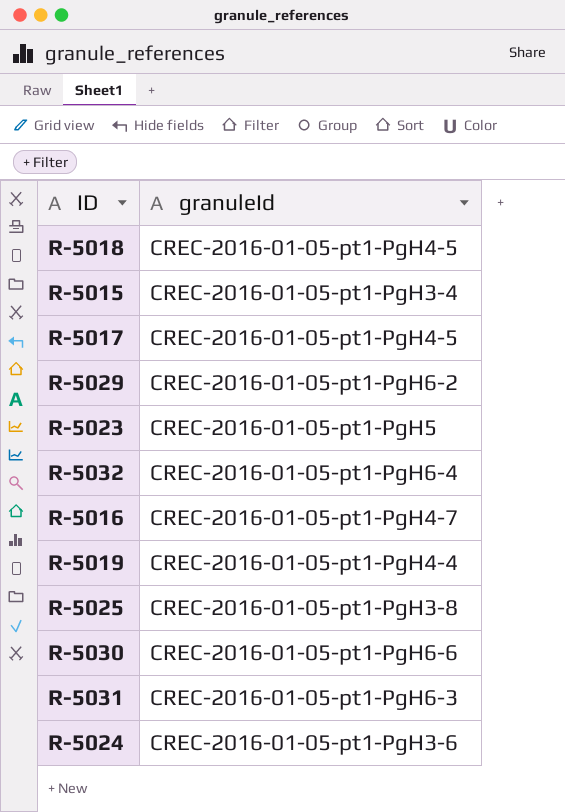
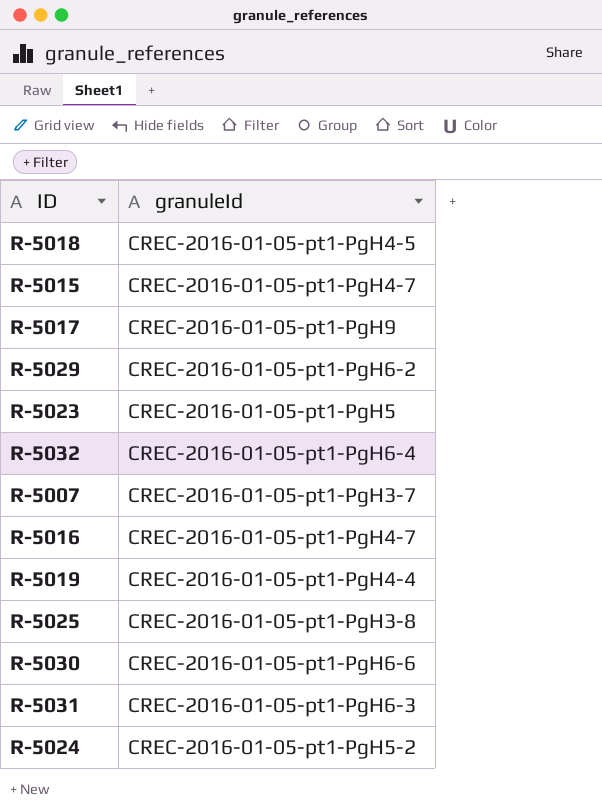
R-5015 | granuleId: CREC-2016-01-05-pt1-PgH3-4 -> CREC-2016-01-05-pt1-PgH4-7
R-5017 | granuleId: CREC-2016-01-05-pt1-PgH4-5 -> CREC-2016-01-05-pt1-PgH9
row R-5007: none -> CREC-2016-01-05-pt1-PgH3-7
R-5024 | granuleId: CREC-2016-01-05-pt1-PgH3-6 -> CREC-2016-01-05-pt1-PgH5-2

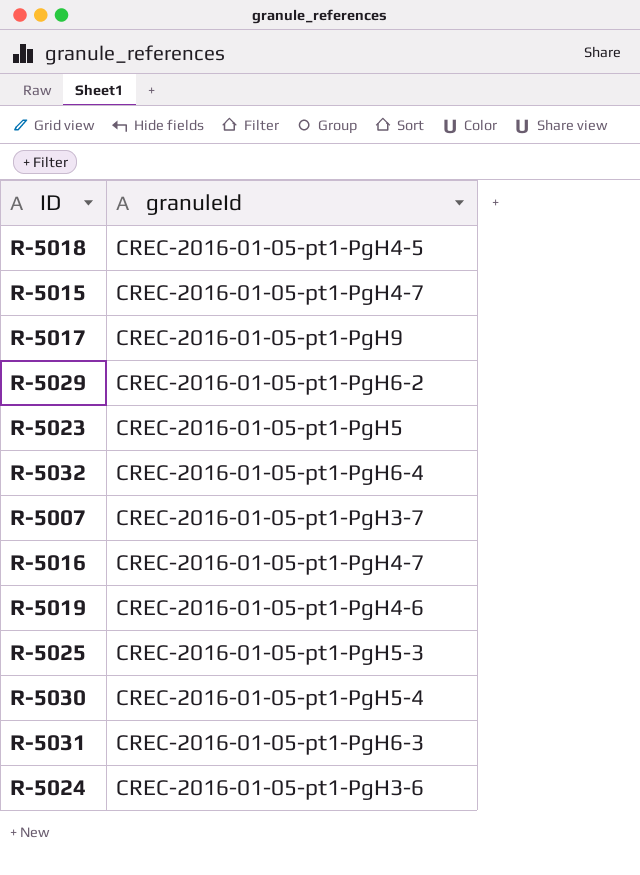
R-5019 | granuleId: CREC-2016-01-05-pt1-PgH4-4 -> CREC-2016-01-05-pt1-PgH4-6
R-5025 | granuleId: CREC-2016-01-05-pt1-PgH3-8 -> CREC-2016-01-05-pt1-PgH5-3
R-5030 | granuleId: CREC-2016-01-05-pt1-PgH6-6 -> CREC-2016-01-05-pt1-PgH5-4
R-5024 | granuleId: CREC-2016-01-05-pt1-PgH5-2 -> CREC-2016-01-05-pt1-PgH3-6

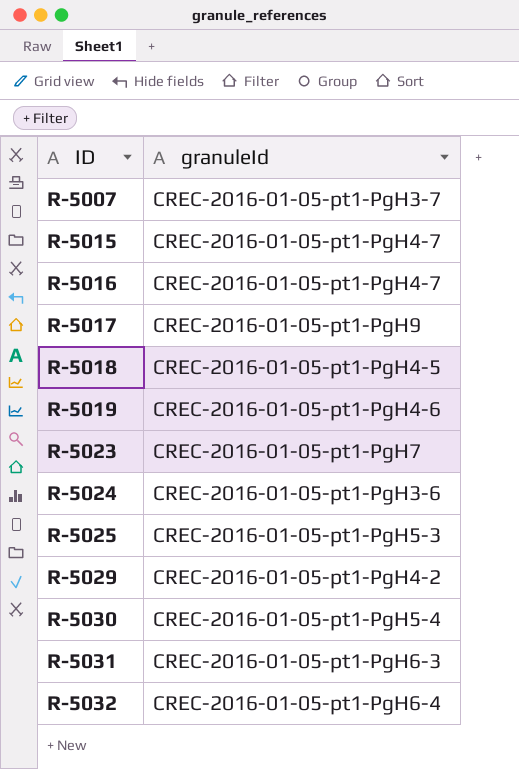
row order: none -> ID ascending
R-5023 | granuleId: CREC-2016-01-05-pt1-PgH5 -> CREC-2016-01-05-pt1-PgH7
R-5029 | granuleId: CREC-2016-01-05-pt1-PgH6-2 -> CREC-2016-01-05-pt1-PgH4-2

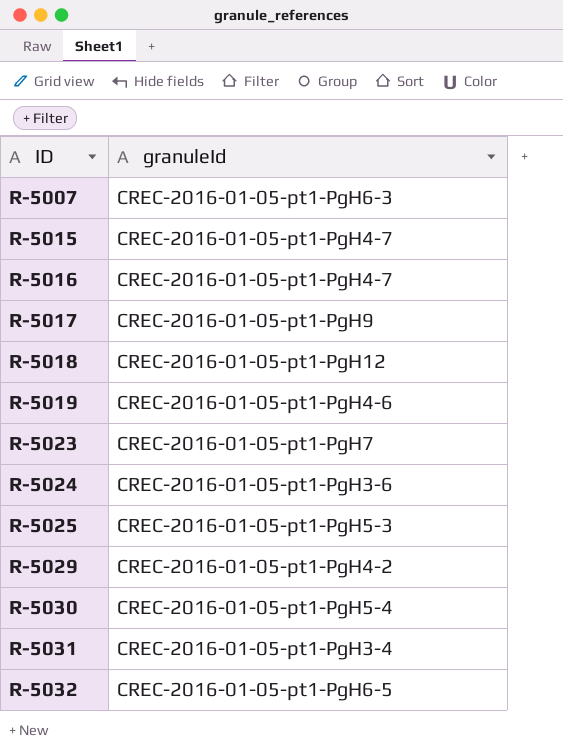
R-5007 | granuleId: CREC-2016-01-05-pt1-PgH3-7 -> CREC-2016-01-05-pt1-PgH6-3
R-5018 | granuleId: CREC-2016-01-05-pt1-PgH4-5 -> CREC-2016-01-05-pt1-PgH12
R-5031 | granuleId: CREC-2016-01-05-pt1-PgH6-3 -> CREC-2016-01-05-pt1-PgH3-4
R-5032 | granuleId: CREC-2016-01-05-pt1-PgH6-4 -> CREC-2016-01-05-pt1-PgH6-5

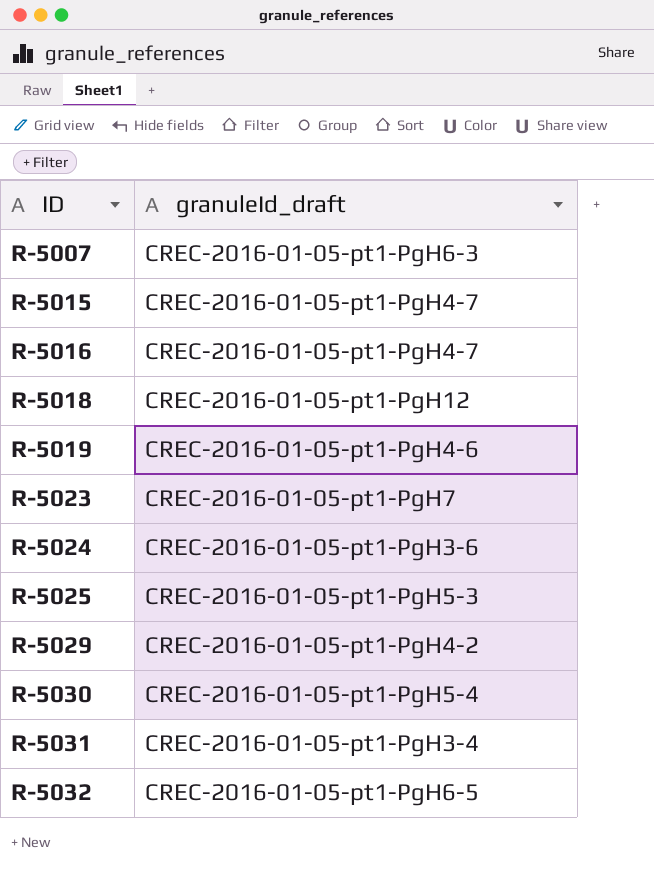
column name: granuleId -> granuleId_draft
row R-5017: CREC-2016-01-05-pt1-PgH9 -> none

